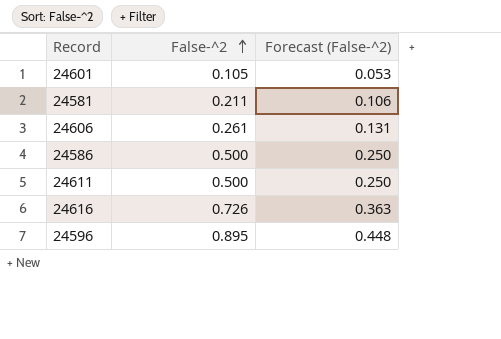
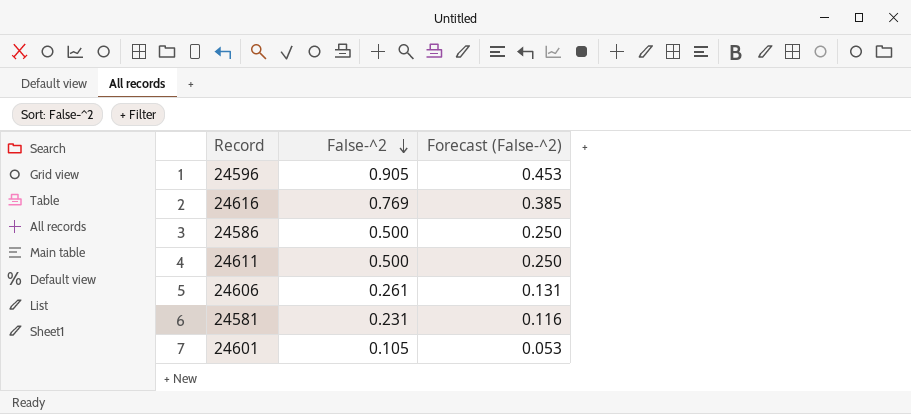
row order: False-^2 ascending -> False-^2 descending
24596 | False-^2: 0.895 -> 0.905
24596 | Forecast (False-^2): 0.448 -> 0.453
24616 | False-^2: 0.726 -> 0.769
24616 | Forecast (False-^2): 0.363 -> 0.385
24581 | False-^2: 0.211 -> 0.231
24581 | Forecast (False-^2): 0.106 -> 0.116

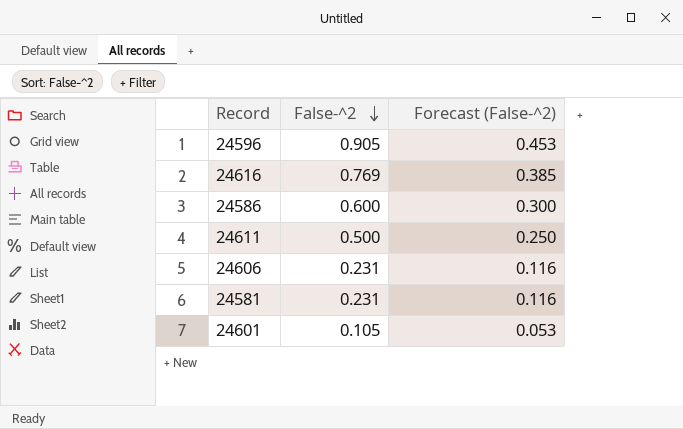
24586 | False-^2: 0.500 -> 0.600
24586 | Forecast (False-^2): 0.250 -> 0.300
24606 | False-^2: 0.261 -> 0.231
24606 | Forecast (False-^2): 0.131 -> 0.116

